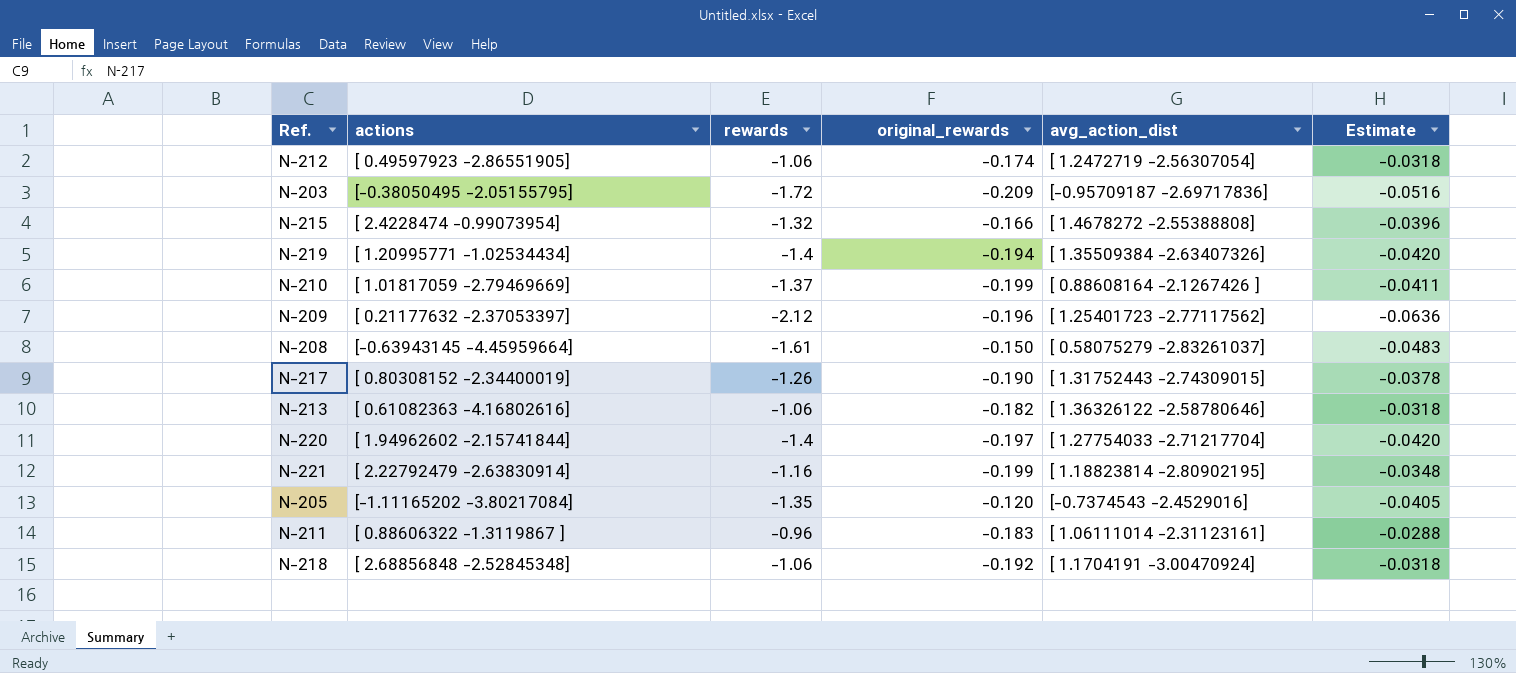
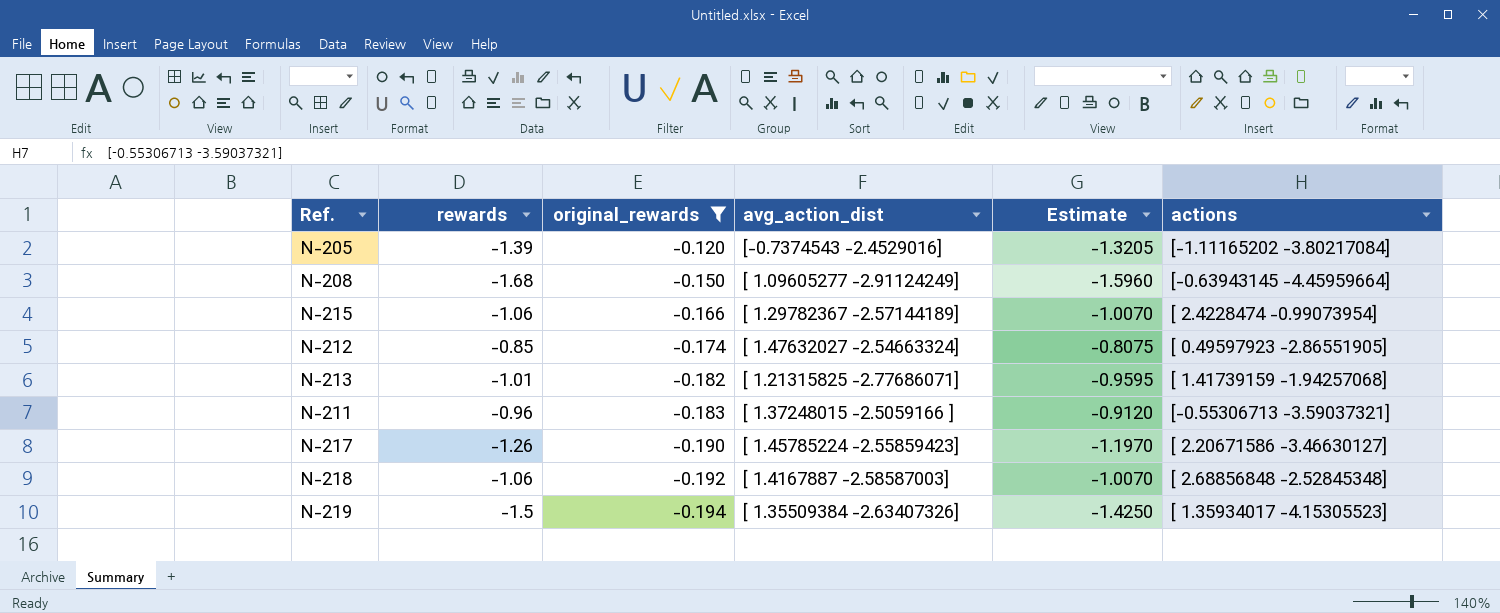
filter: none -> original_rewards >= -0.194
row order: none -> original_rewards descending
column Estimate | formula: [rewards] * 0.03 -> [rewards] * 0.95
column actions | position: 2 -> 6
N-205 | rewards: -1.35 -> -1.39
N-208 | rewards: -1.61 -> -1.68
N-208 | avg_action_dist: [ 0.58075279 -2.83261037] -> [ 1.09605277 -2.91124249]
N-215 | rewards: -1.32 -> -1.06
N-215 | avg_action_dist: [ 1.4678272 -2.55388808] -> [ 1.29782367 -2.57144189]
N-212 | rewards: -1.06 -> -0.85
N-212 | avg_action_dist: [ 1.2472719 -2.56307054] -> [ 1.47632027 -2.54663324]
N-213 | rewards: -1.06 -> -1.01
N-213 | avg_action_dist: [ 1.36326122 -2.58780646] -> [ 1.21315825 -2.77686071]
N-213 | actions: [ 0.61082363 -4.16802616] -> [ 1.41739159 -1.94257068]
N-211 | avg_action_dist: [ 1.06111014 -2.31123161] -> [ 1.37248015 -2.5059166 ]
N-211 | actions: [ 0.88606322 -1.3119867 ] -> [-0.55306713 -3.59037321]
N-217 | avg_action_dist: [ 1.31752443 -2.74309015] -> [ 1.45785224 -2.55859423]
N-217 | actions: [ 0.80308152 -2.34400019] -> [ 2.20671586 -3.46630127]
N-218 | avg_action_dist: [ 1.1704191 -3.00470924] -> [ 1.4167887 -2.58587003]
N-219 | rewards: -1.4 -> -1.5
N-219 | actions: [ 1.20995771 -1.02534434] -> [ 1.35934017 -4.15305523]

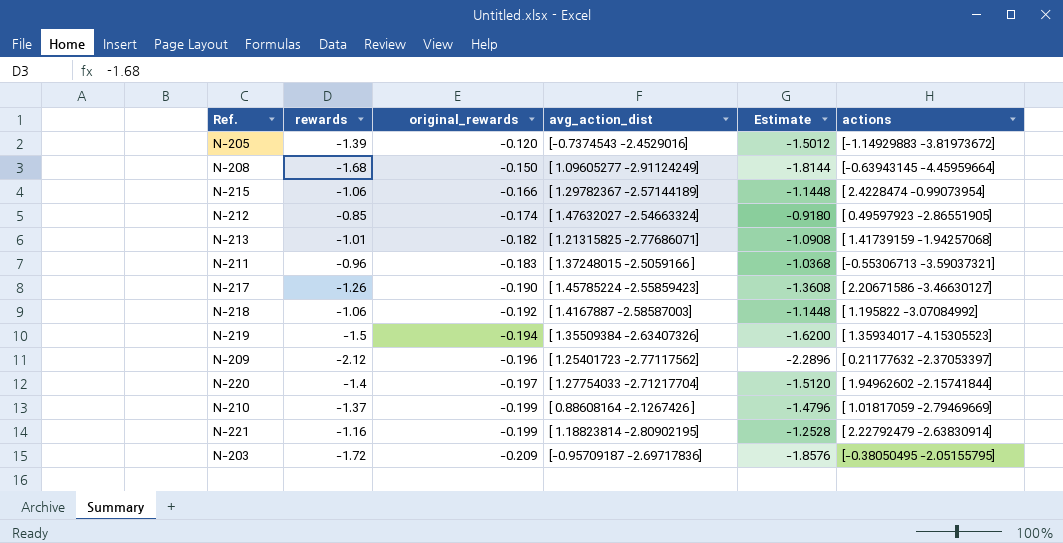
filter: original_rewards >= -0.194 -> none
column Estimate | formula: [rewards] * 0.95 -> [rewards] * 1.08
N-205 | actions: [-1.11165202 -3.80217084] -> [-1.14929883 -3.81973672]
N-218 | actions: [ 2.68856848 -2.52845348] -> [ 1.195822 -3.07084992]

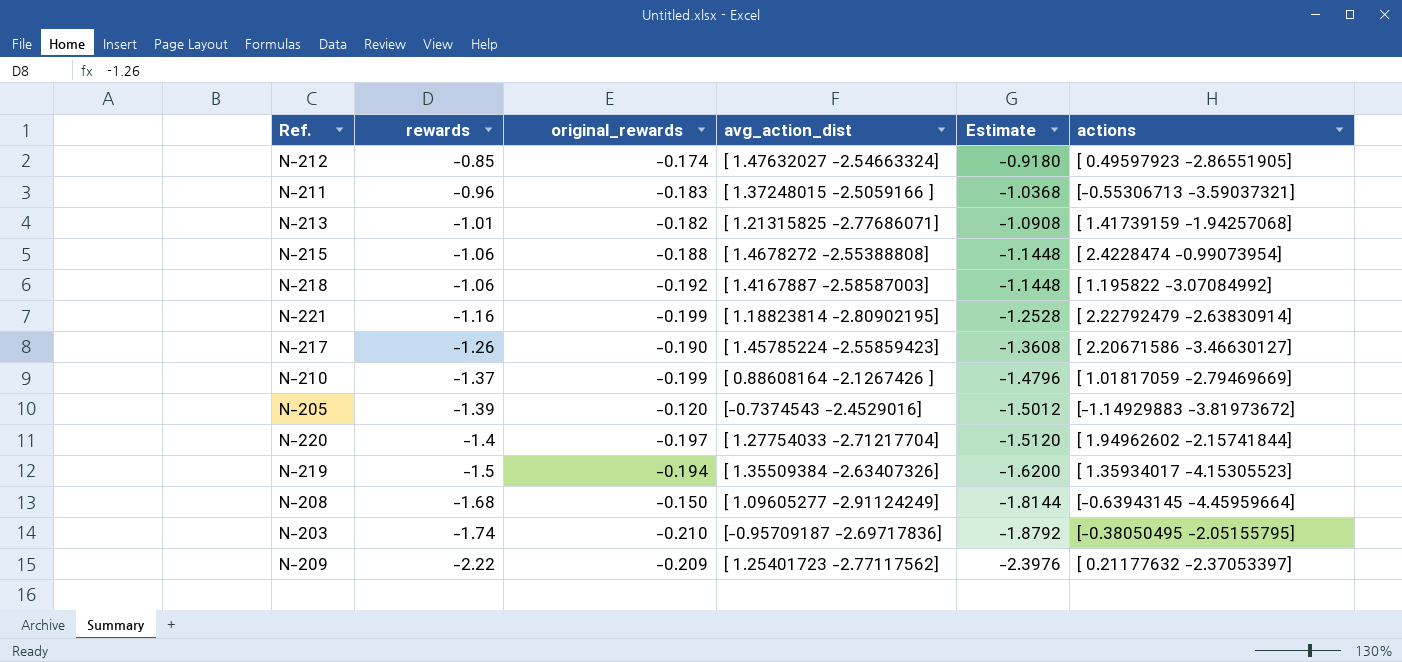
row order: original_rewards descending -> rewards descending
N-215 | original_rewards: -0.166 -> -0.188
N-215 | avg_action_dist: [ 1.29782367 -2.57144189] -> [ 1.4678272 -2.55388808]
N-203 | rewards: -1.72 -> -1.74
N-203 | original_rewards: -0.209 -> -0.210
N-203 | Estimate: -1.8576 -> -1.8792
N-209 | rewards: -2.12 -> -2.22
N-209 | original_rewards: -0.196 -> -0.209
N-209 | Estimate: -2.2896 -> -2.3976

